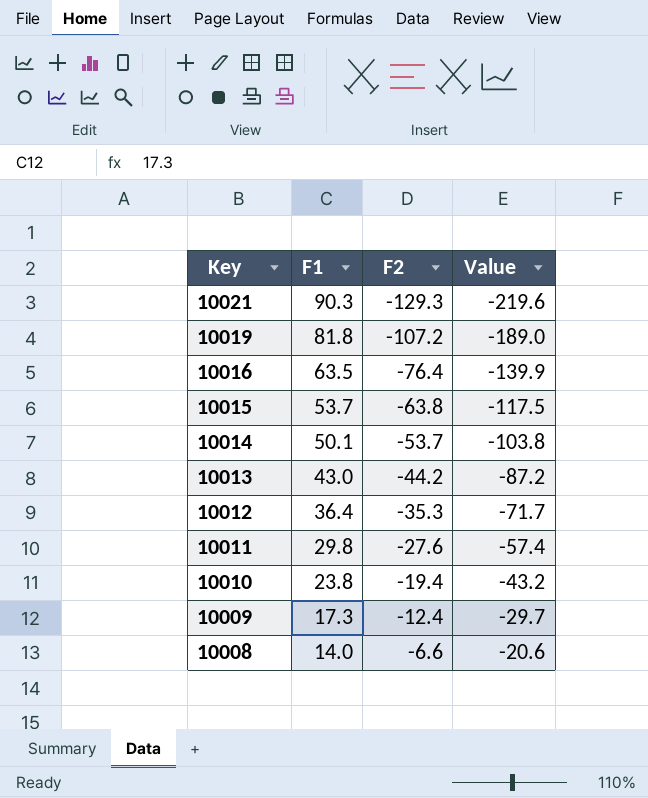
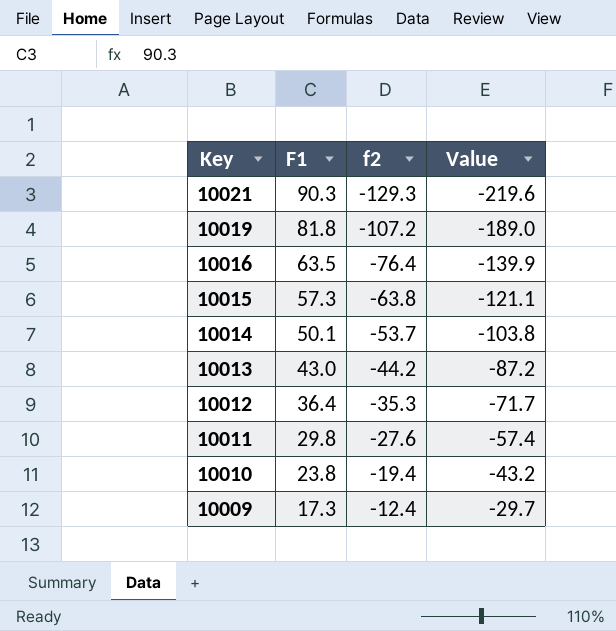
column name: F2 -> f2
row 10008: 14.0 | -6.6 | -20.6 -> none
10015 | F1: 53.7 -> 57.3
10015 | Value: -117.5 -> -121.1

